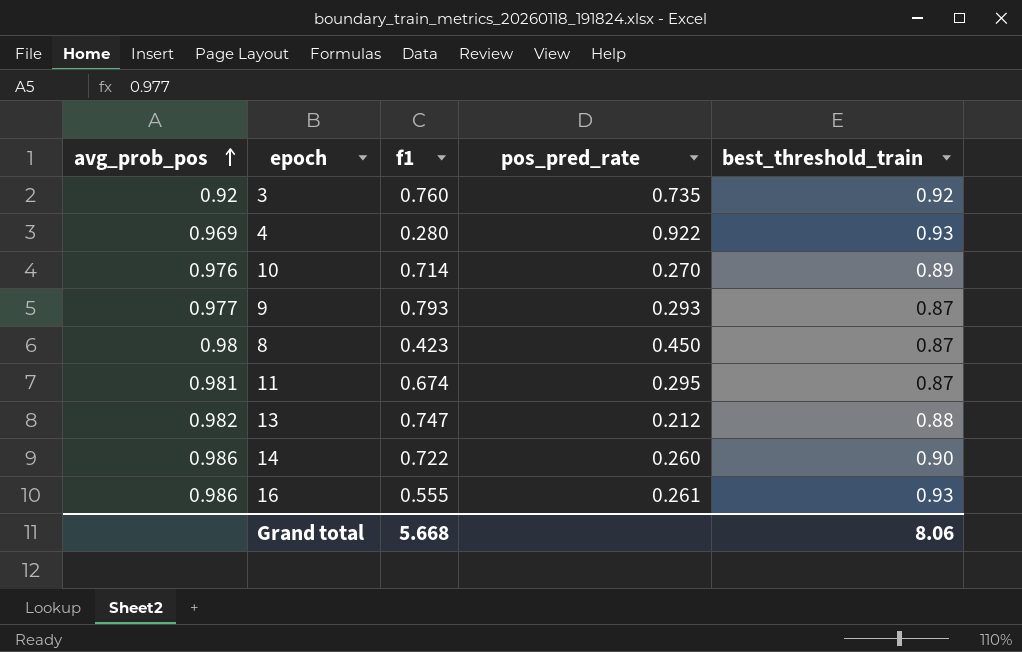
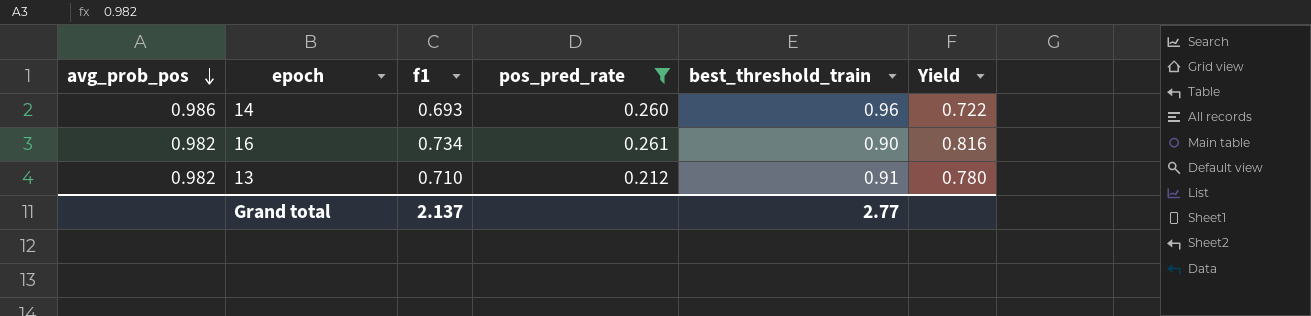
filter: none -> pos_pred_rate <= 0.261
row order: avg_prob_pos ascending -> avg_prob_pos descending
column Yield | formula: none -> [f1] / [best_threshold_train]
14 | f1: 0.722 -> 0.693
14 | best_threshold_train: 0.90 -> 0.96
16 | avg_prob_pos: 0.986 -> 0.982
16 | f1: 0.555 -> 0.734
16 | best_threshold_train: 0.93 -> 0.90
13 | f1: 0.747 -> 0.710
13 | best_threshold_train: 0.88 -> 0.91
Grand total | f1: 5.668 -> 2.137
Grand total | best_threshold_train: 8.06 -> 2.77

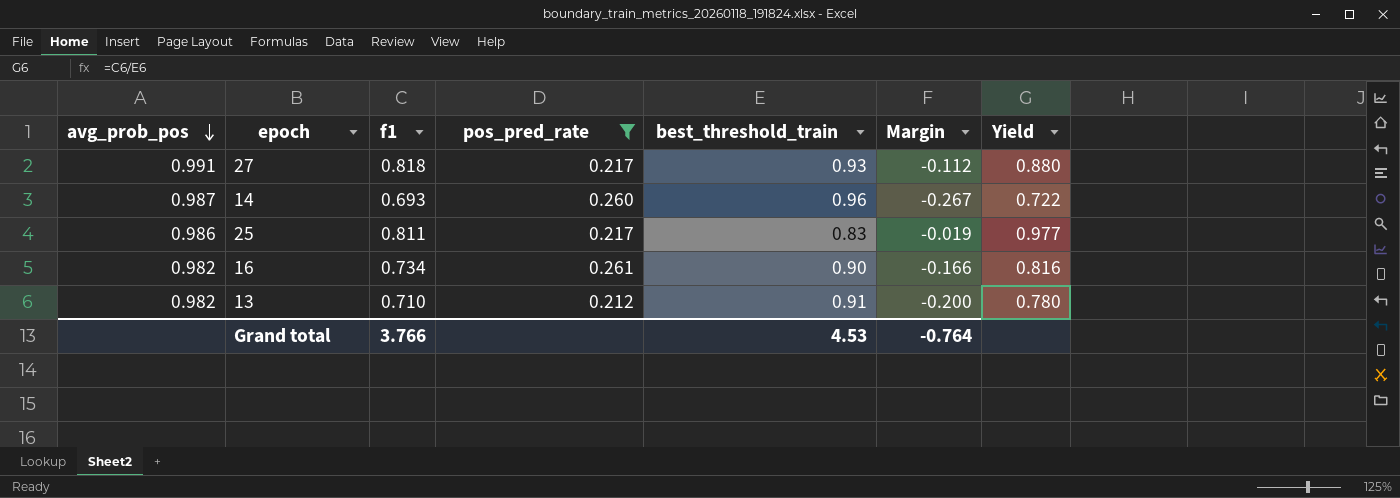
column Margin | formula: none -> [f1] - [best_threshold_train]
row 27: none -> 0.991 | 0.818 | 0.217 | 0.93 | -0.112 | 0.880
14 | avg_prob_pos: 0.986 -> 0.987
row 25: none -> 0.986 | 0.811 | 0.217 | 0.83 | -0.019 | 0.977
Grand total | f1: 2.137 -> 3.766
Grand total | best_threshold_train: 2.77 -> 4.53

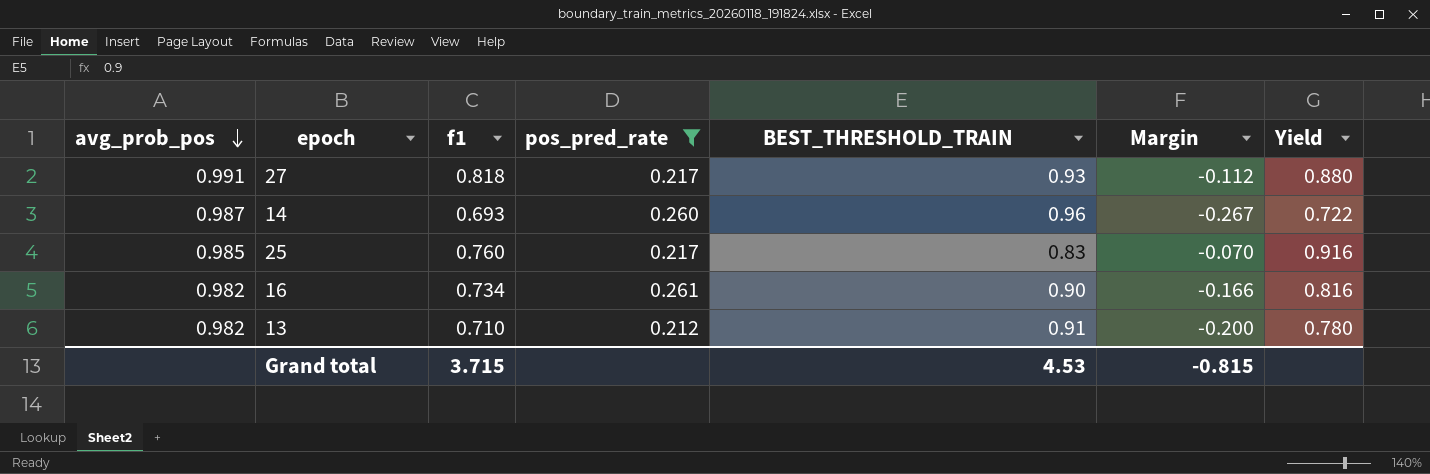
column name: best_threshold_train -> BEST_THRESHOLD_TRAIN
25 | avg_prob_pos: 0.986 -> 0.985
25 | f1: 0.811 -> 0.760
25 | Margin: -0.019 -> -0.070
25 | Yield: 0.977 -> 0.916
Grand total | f1: 3.766 -> 3.715
Grand total | Margin: -0.764 -> -0.815

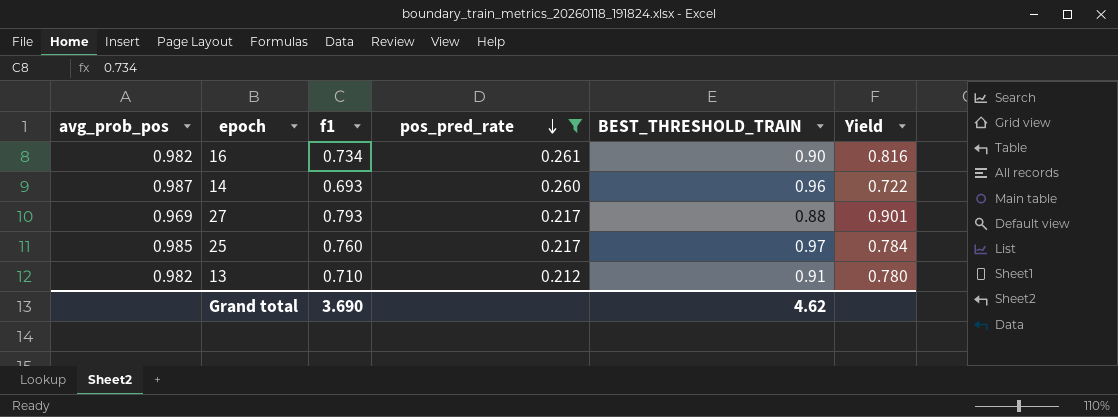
row order: avg_prob_pos descending -> pos_pred_rate descending
column Margin | formula: [f1] - [BEST_THRESHOLD_TRAIN] -> none
27 | avg_prob_pos: 0.991 -> 0.969
27 | f1: 0.818 -> 0.793
27 | BEST_THRESHOLD_TRAIN: 0.93 -> 0.88
27 | Yield: 0.880 -> 0.901
25 | BEST_THRESHOLD_TRAIN: 0.83 -> 0.97
25 | Yield: 0.916 -> 0.784
Grand total | f1: 3.715 -> 3.690
Grand total | BEST_THRESHOLD_TRAIN: 4.53 -> 4.62

